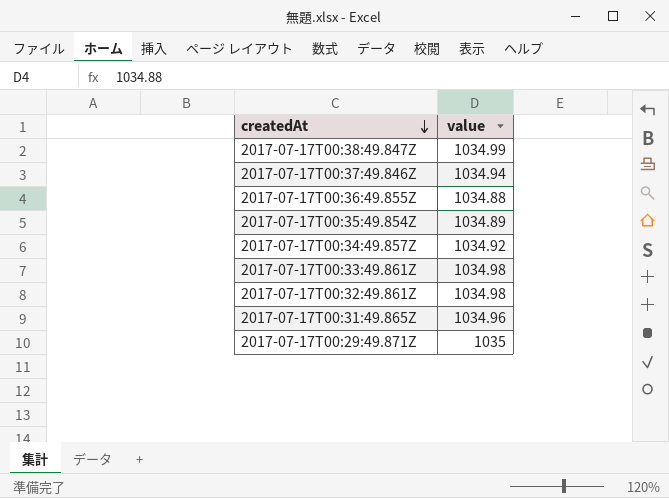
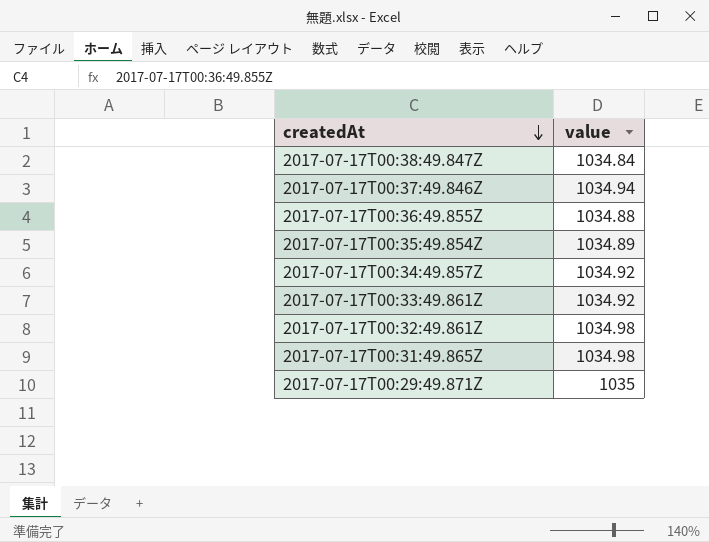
2017-07-17T00:38:49.847Z | value: 1034.99 -> 1034.84
2017-07-17T00:33:49.861Z | value: 1034.98 -> 1034.92
2017-07-17T00:31:49.865Z | value: 1034.96 -> 1034.98

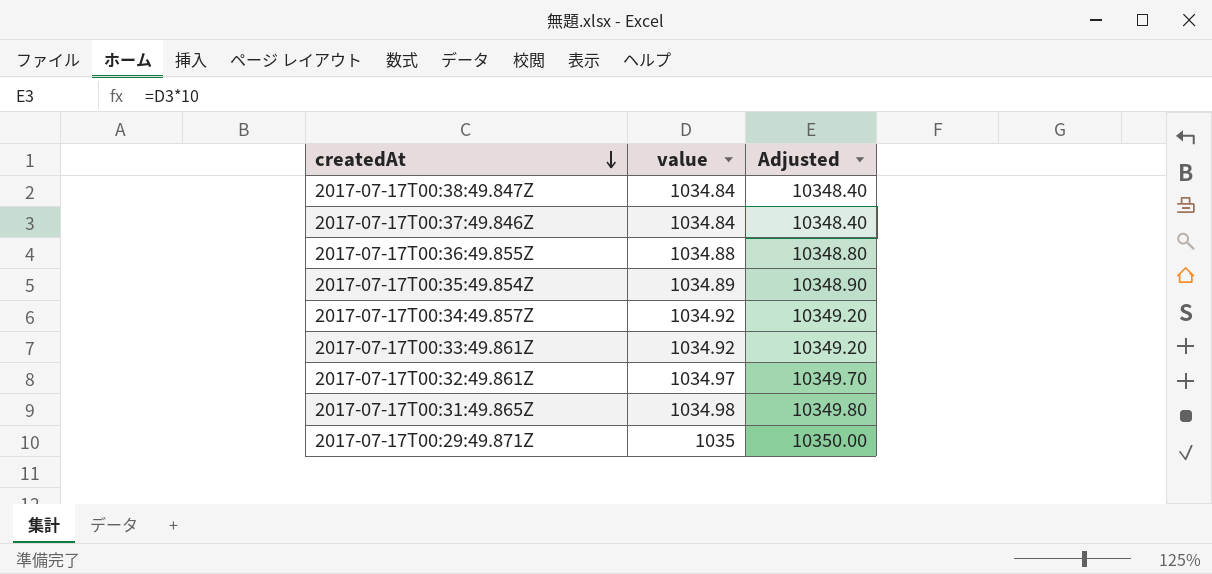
column Adjusted | formula: none -> [value] * 10
2017-07-17T00:37:49.846Z | value: 1034.94 -> 1034.84
2017-07-17T00:32:49.861Z | value: 1034.98 -> 1034.97

